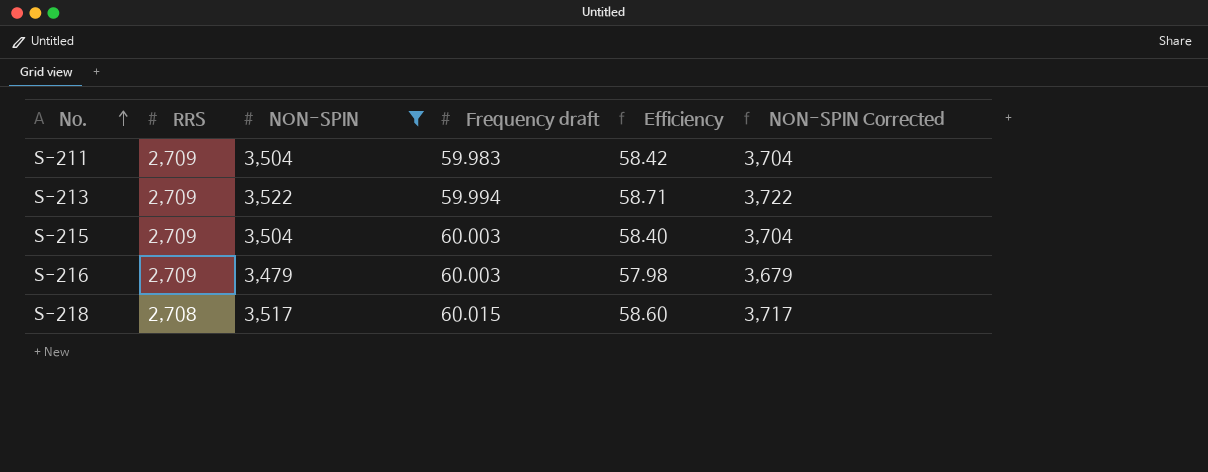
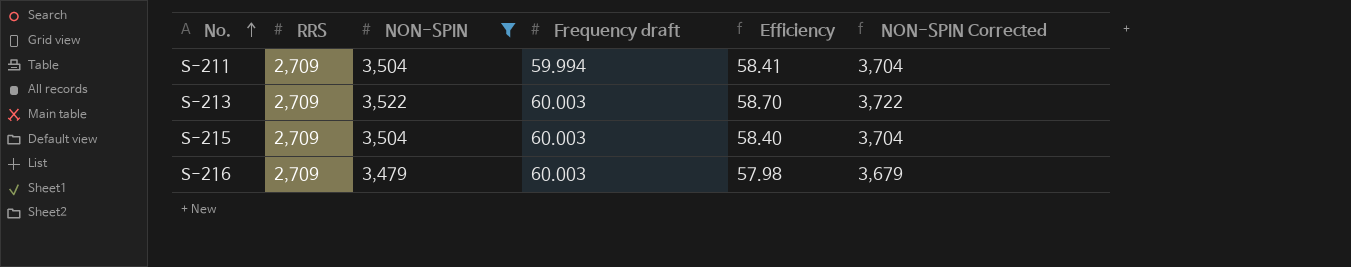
row S-218: 2,708 | 3,517 | 60.015 | 58.60 | 3,717 -> none
S-211 | Frequency draft: 59.983 -> 59.994
S-211 | Efficiency: 58.42 -> 58.41
S-213 | Frequency draft: 59.994 -> 60.003
S-213 | Efficiency: 58.71 -> 58.70

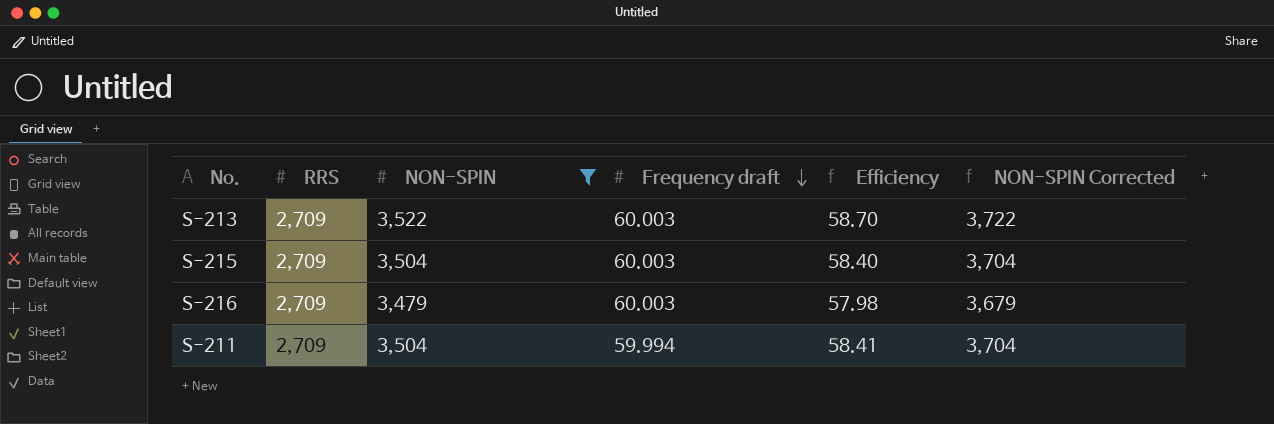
row order: No. ascending -> Frequency draft descending

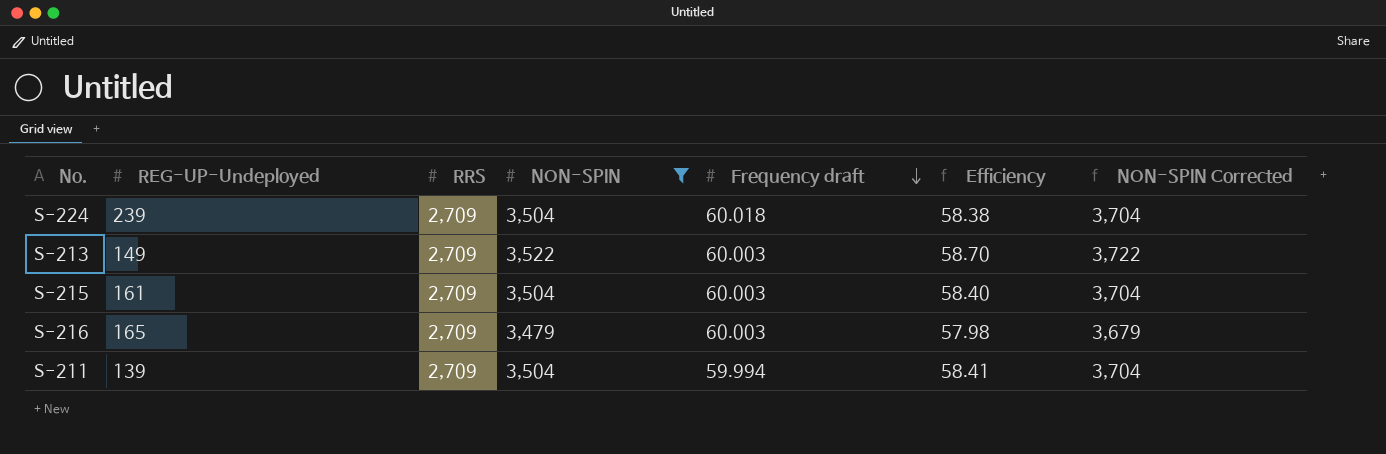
column REG-UP-Undeployed | position: none -> 2
row S-224: none -> 239 | 2,709 | 3,504 | 60.018 | 58.38 | 3,704

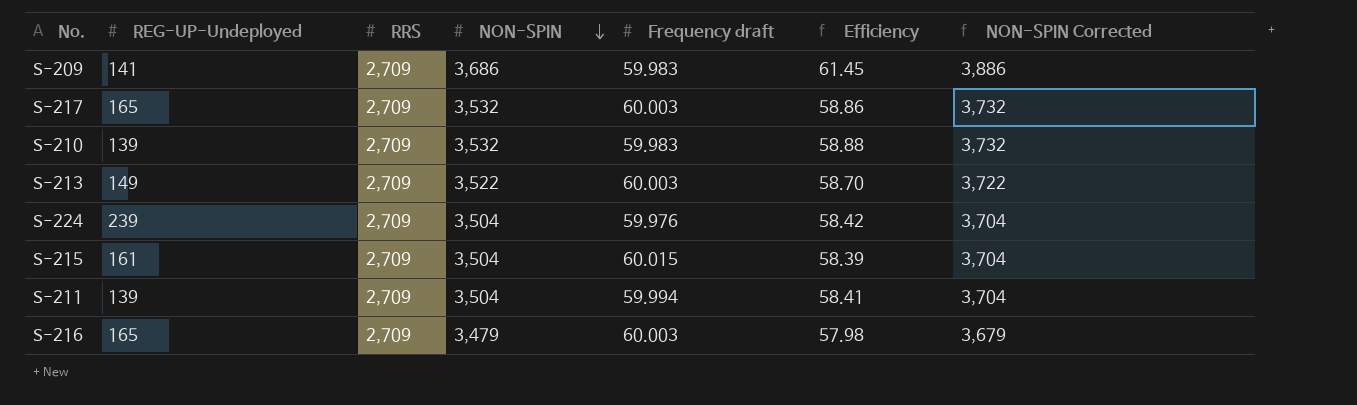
filter: NON-SPIN <= 3,522 -> none
row order: Frequency draft descending -> NON-SPIN descending
S-224 | Frequency draft: 60.018 -> 59.976
S-224 | Efficiency: 58.38 -> 58.42
S-215 | Frequency draft: 60.003 -> 60.015
S-215 | Efficiency: 58.40 -> 58.39

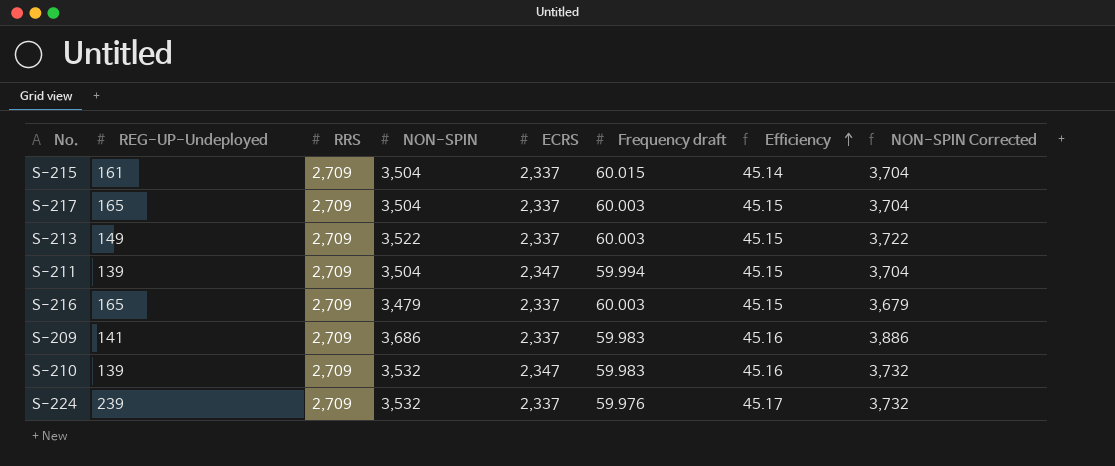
row order: NON-SPIN descending -> Efficiency ascending
column ECRS | position: none -> 5
column Efficiency | formula: [NON-SPIN] / [Frequency draft] -> [RRS] / [Frequency draft]
S-217 | NON-SPIN: 3,532 -> 3,504
S-217 | NON-SPIN Corrected: 3,732 -> 3,704
S-224 | NON-SPIN: 3,504 -> 3,532
S-224 | NON-SPIN Corrected: 3,704 -> 3,732

